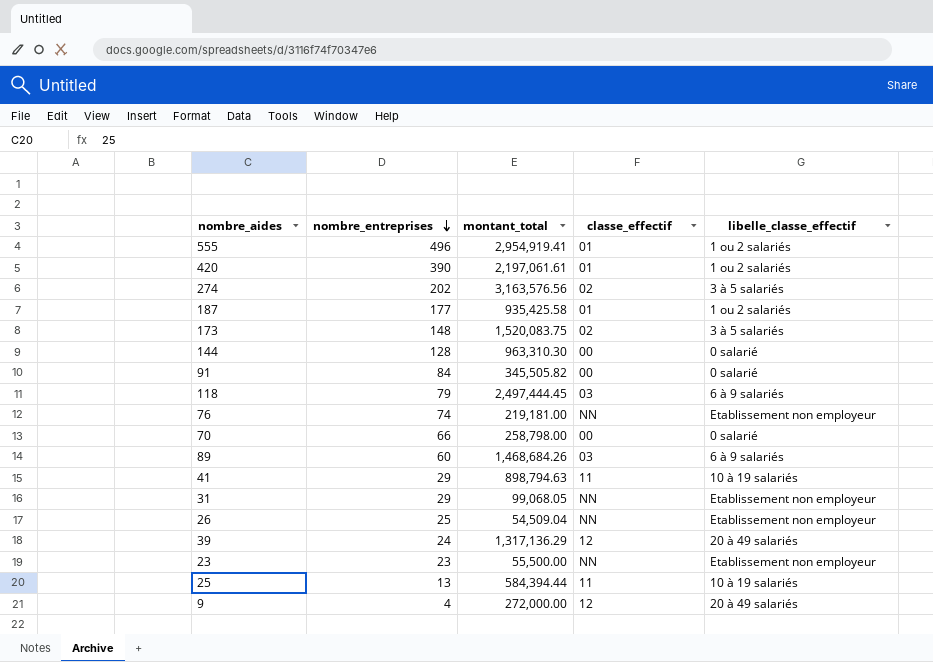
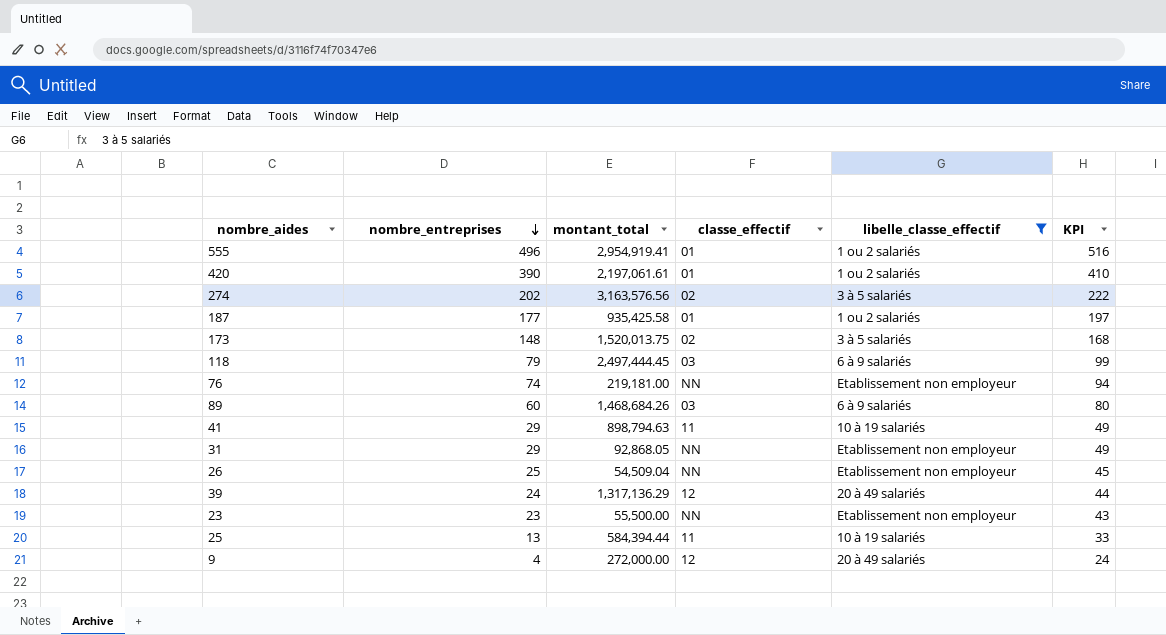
filter: none -> libelle_classe_effectif != 0 salarié
column KPI | formula: none -> [nombre_entreprises] + 20
173 | montant_total: 1,520,083.75 -> 1,520,013.75
31 | montant_total: 99,068.05 -> 92,868.05

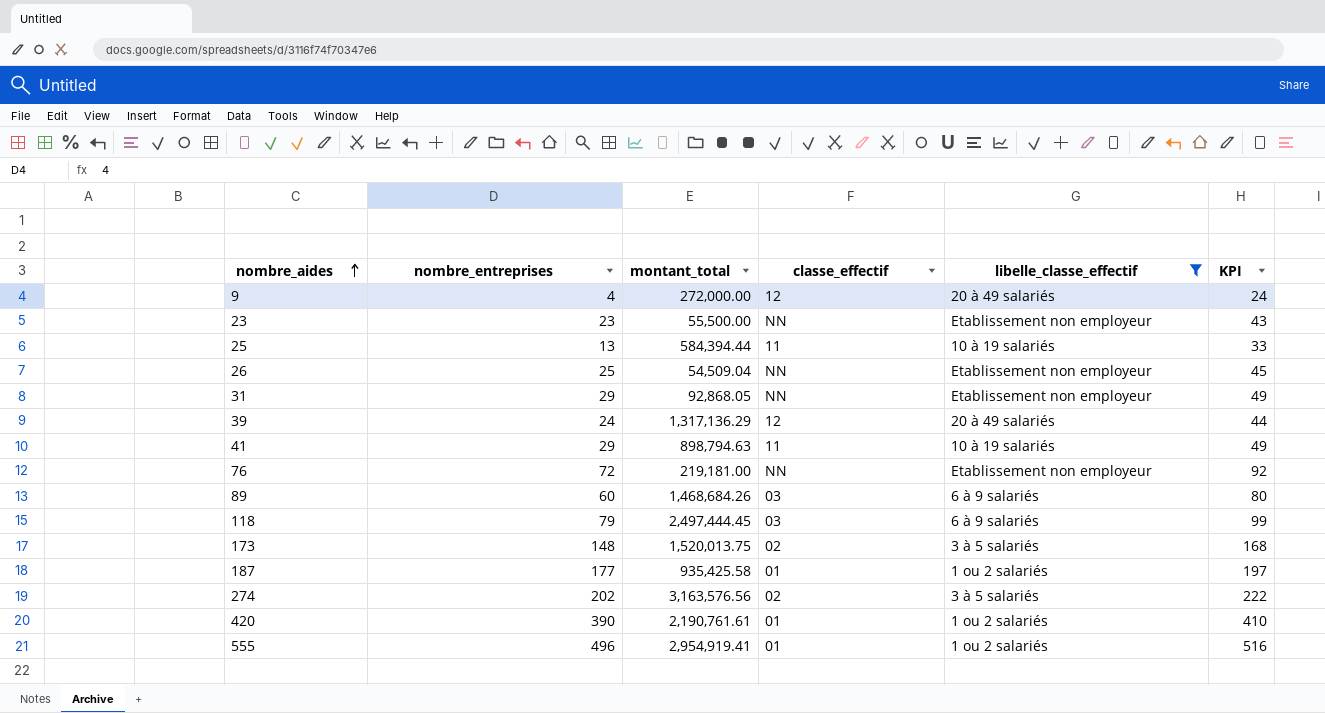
row order: nombre_entreprises descending -> nombre_aides ascending
76 | nombre_entreprises: 74 -> 72
76 | KPI: 94 -> 92
420 | montant_total: 2,197,061.61 -> 2,190,761.61

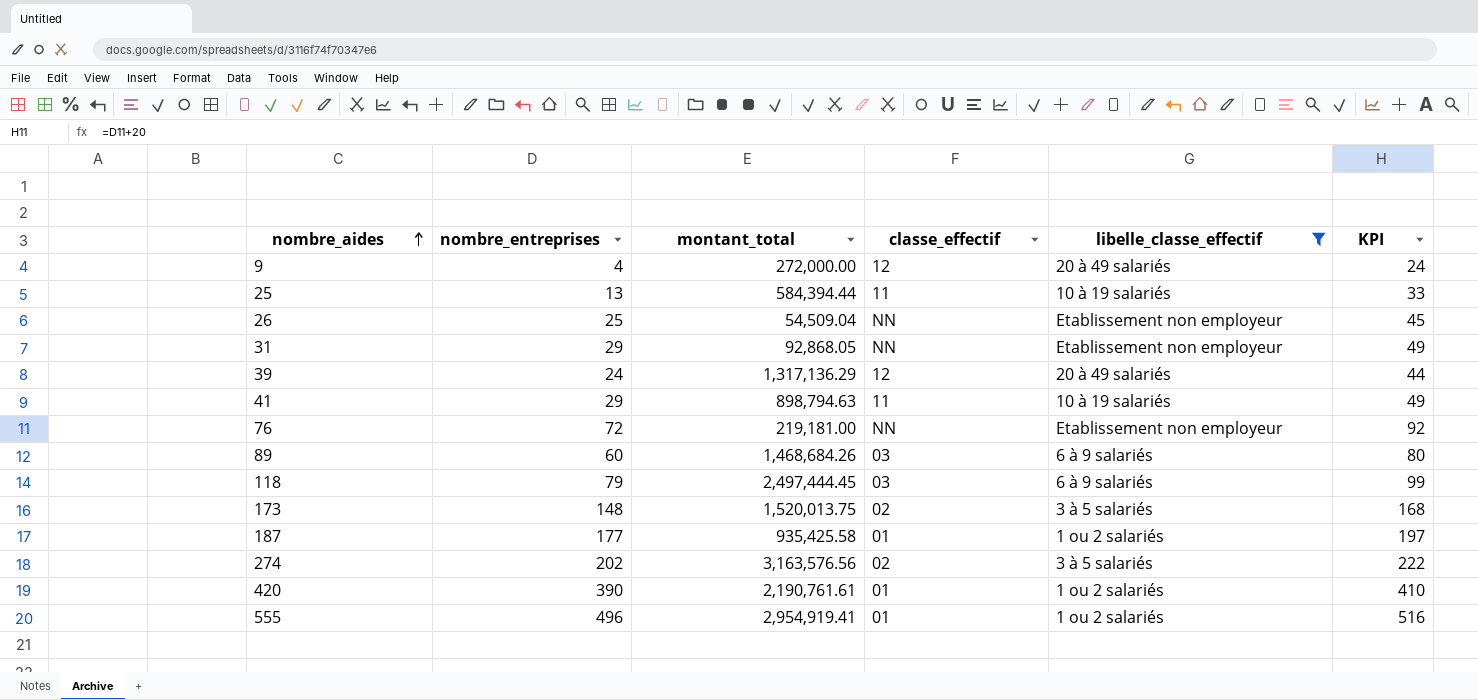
row 23: 23 | 55,500.00 | NN | Etablissement non employeur | 43 -> none

